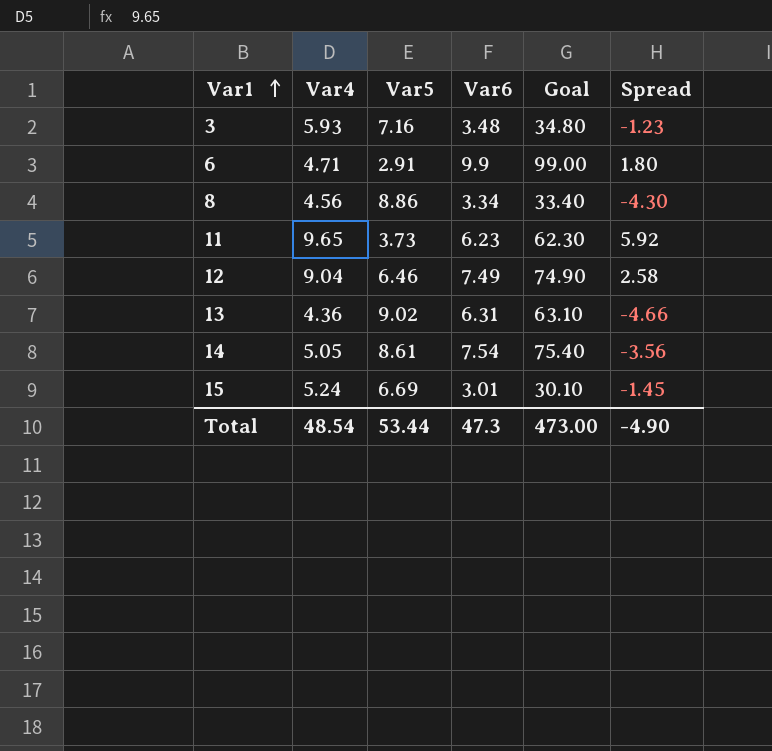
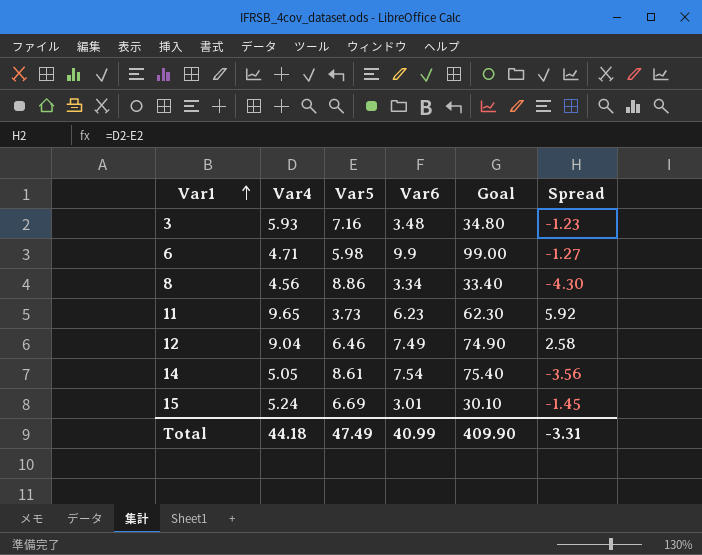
row 13: 4.36 | 9.02 | 6.31 | 63.10 | -4.66 -> none
6 | Var5: 2.91 -> 5.98
6 | Spread: 1.80 -> -1.27
Total | Var4: 48.54 -> 44.18
Total | Var5: 53.44 -> 47.49
Total | Var6: 47.3 -> 40.99
Total | Goal: 473.00 -> 409.90
Total | Spread: -4.90 -> -3.31

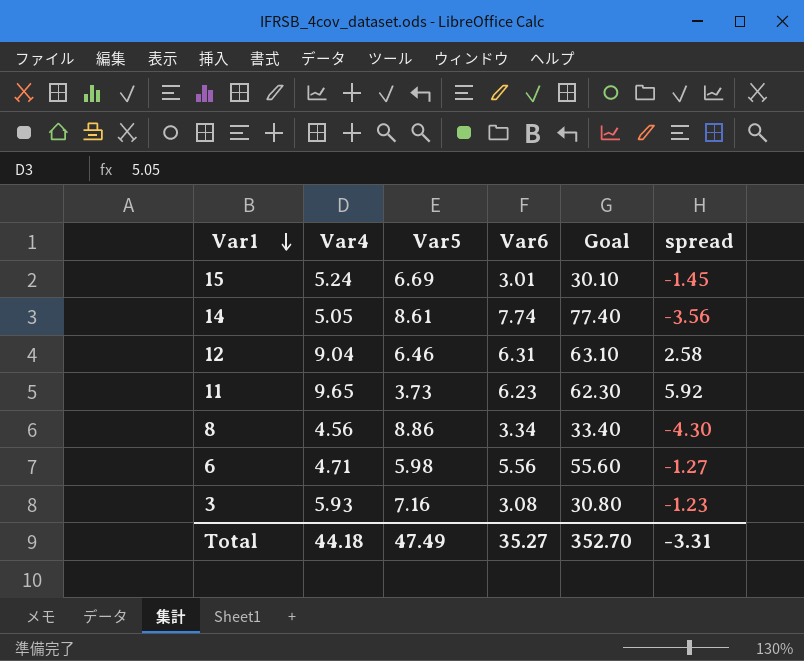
row order: Var1 ascending -> Var1 descending
column name: Spread -> spread
14 | Var6: 7.54 -> 7.74
14 | Goal: 75.40 -> 77.40
12 | Var6: 7.49 -> 6.31
12 | Goal: 74.90 -> 63.10
6 | Var6: 9.9 -> 5.56
6 | Goal: 99.00 -> 55.60
3 | Var6: 3.48 -> 3.08
3 | Goal: 34.80 -> 30.80
Total | Var6: 40.99 -> 35.27
Total | Goal: 409.90 -> 352.70

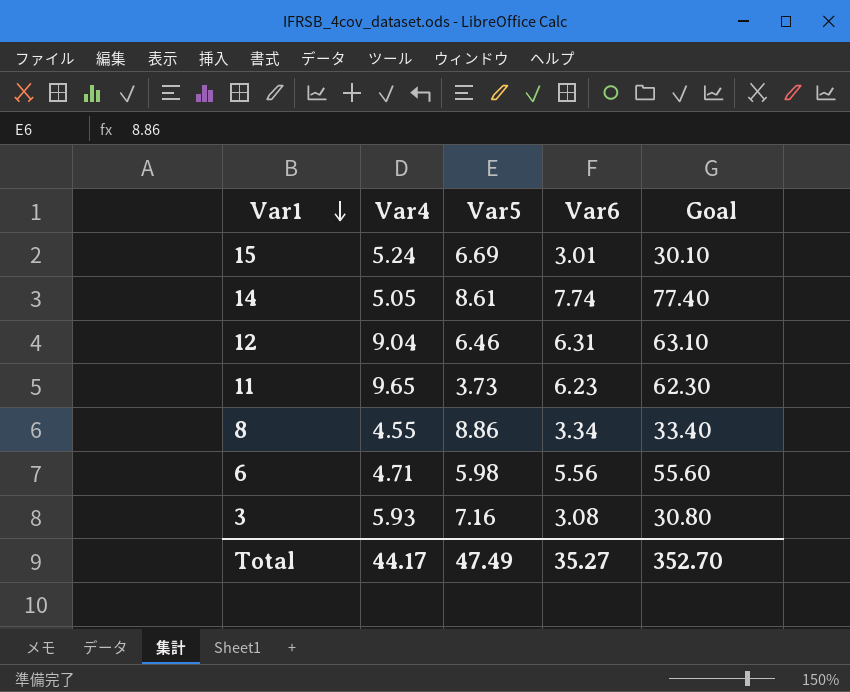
column spread | formula: [Var4] - [Var5] -> none
8 | Var4: 4.56 -> 4.55
Total | Var4: 44.18 -> 44.17

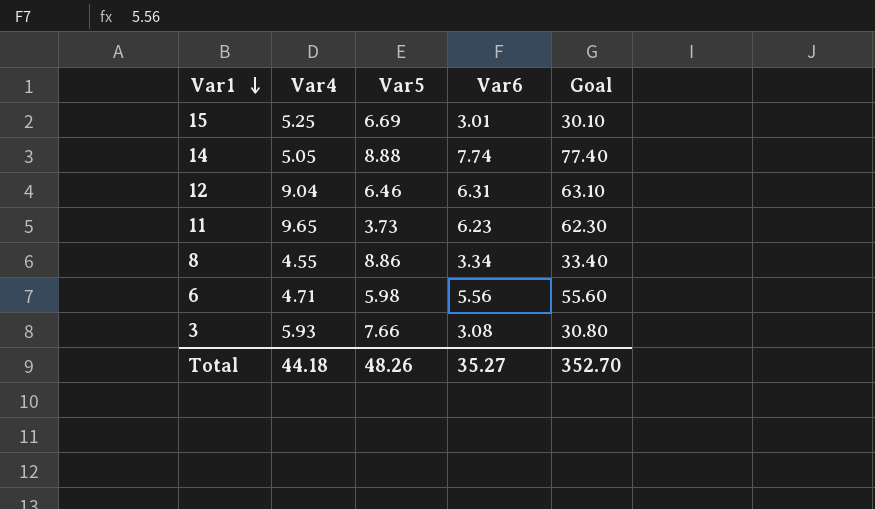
15 | Var4: 5.24 -> 5.25
14 | Var5: 8.61 -> 8.88
3 | Var5: 7.16 -> 7.66
Total | Var4: 44.17 -> 44.18
Total | Var5: 47.49 -> 48.26

